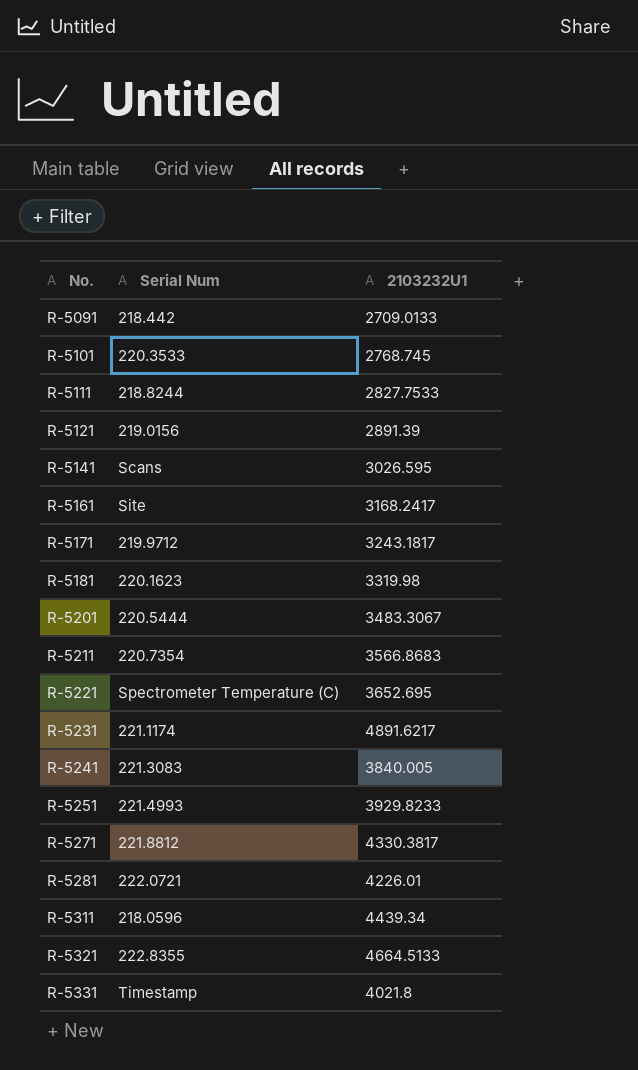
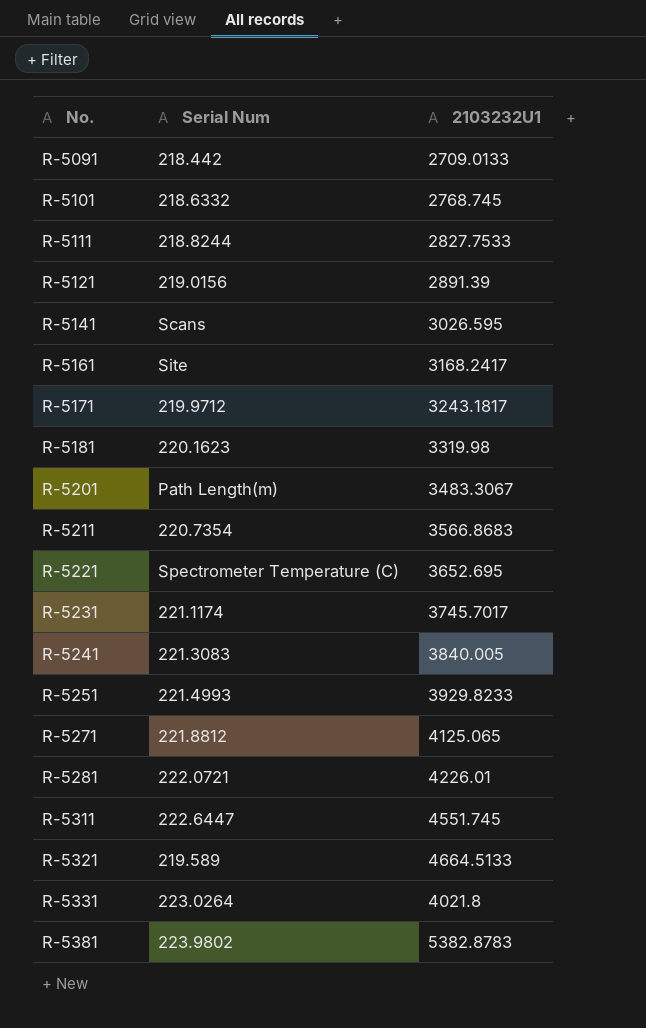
R-5101 | Serial Num: 220.3533 -> 218.6332
R-5201 | Serial Num: 220.5444 -> Path Length(m)
R-5231 | 2103232U1: 4891.6217 -> 3745.7017
R-5271 | 2103232U1: 4330.3817 -> 4125.065
R-5311 | Serial Num: 218.0596 -> 222.6447
R-5311 | 2103232U1: 4439.34 -> 4551.745
R-5321 | Serial Num: 222.8355 -> 219.589
R-5331 | Serial Num: Timestamp -> 223.0264
row R-5381: none -> 223.9802 | 5382.8783

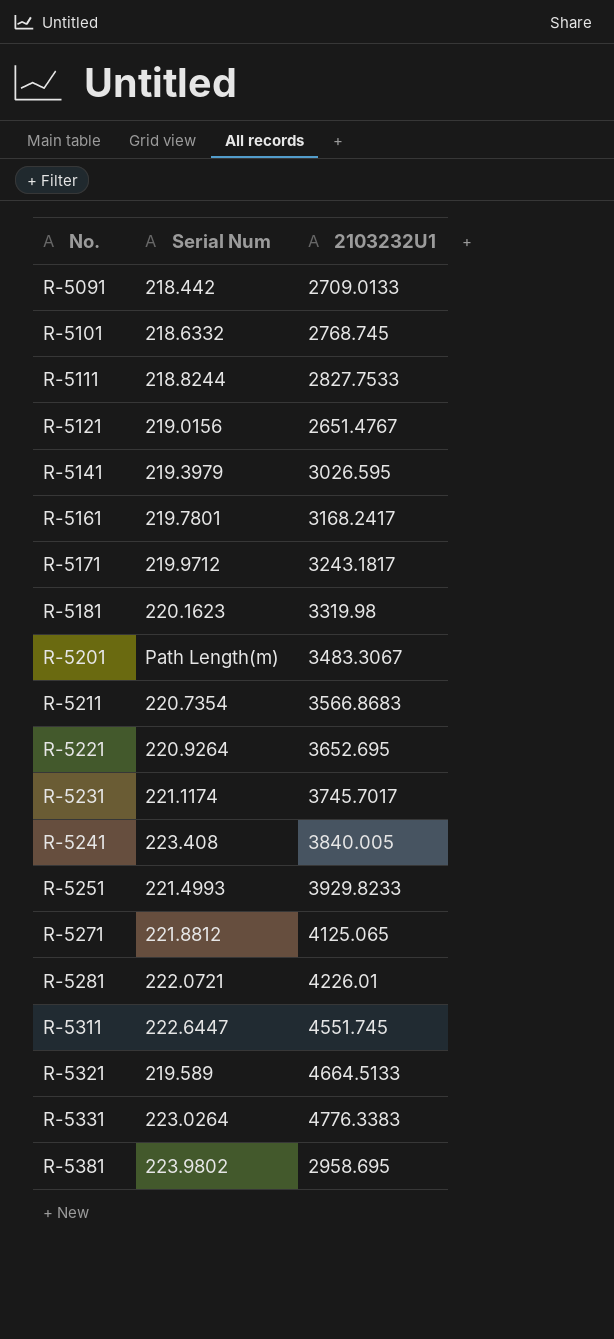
R-5121 | 2103232U1: 2891.39 -> 2651.4767
R-5141 | Serial Num: Scans -> 219.3979
R-5161 | Serial Num: Site -> 219.7801
R-5221 | Serial Num: Spectrometer Temperature (C) -> 220.9264
R-5241 | Serial Num: 221.3083 -> 223.408
R-5331 | 2103232U1: 4021.8 -> 4776.3383
R-5381 | 2103232U1: 5382.8783 -> 2958.695

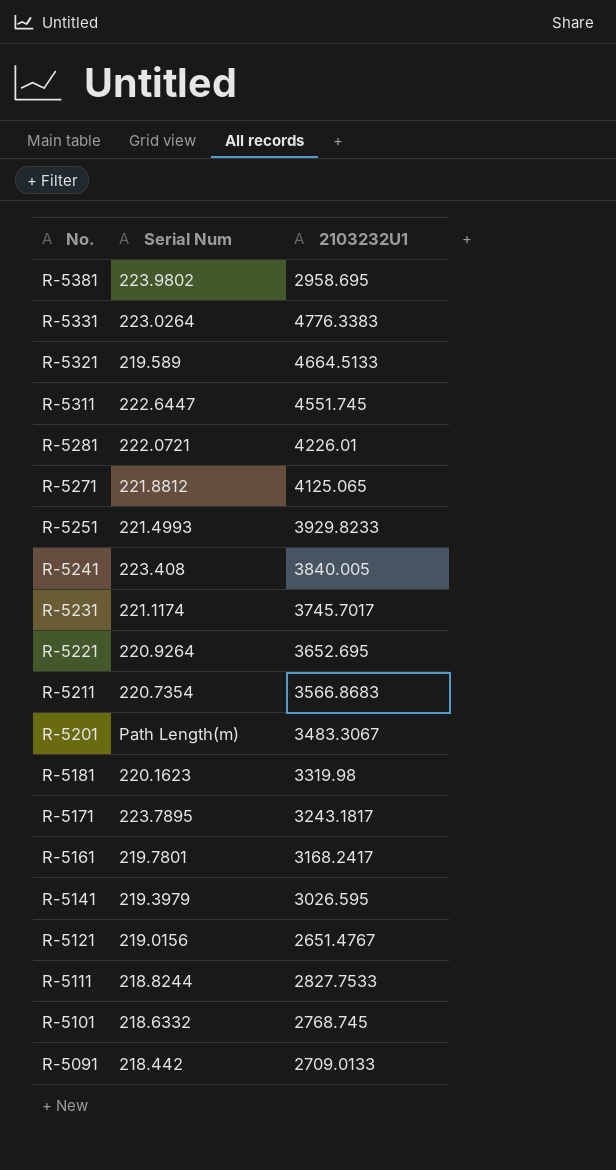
row order: No. ascending -> No. descending
R-5171 | Serial Num: 219.9712 -> 223.7895

